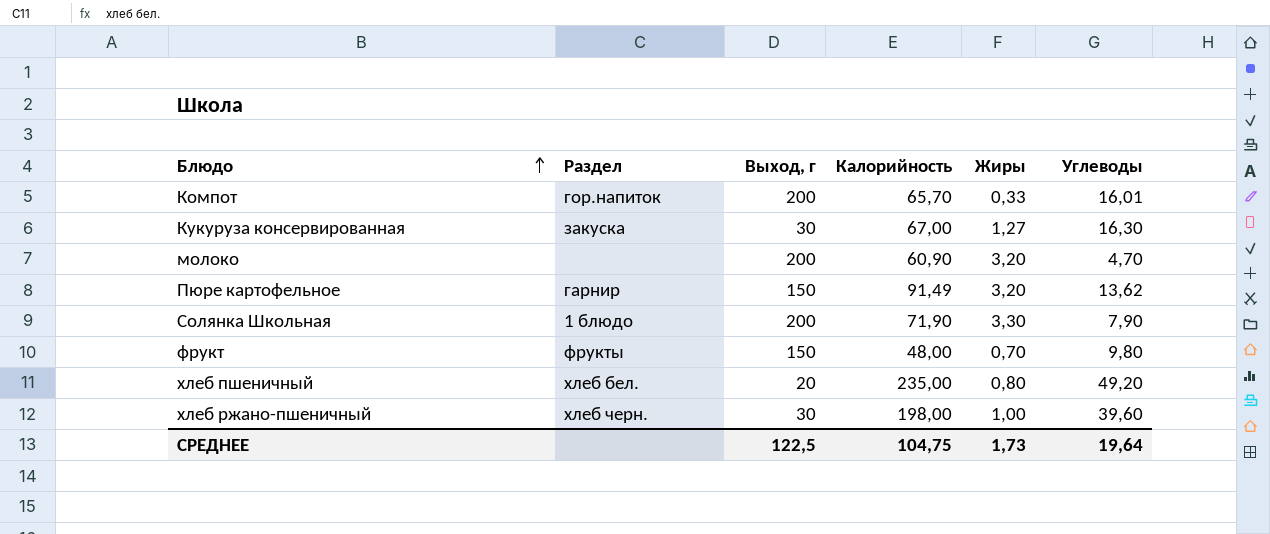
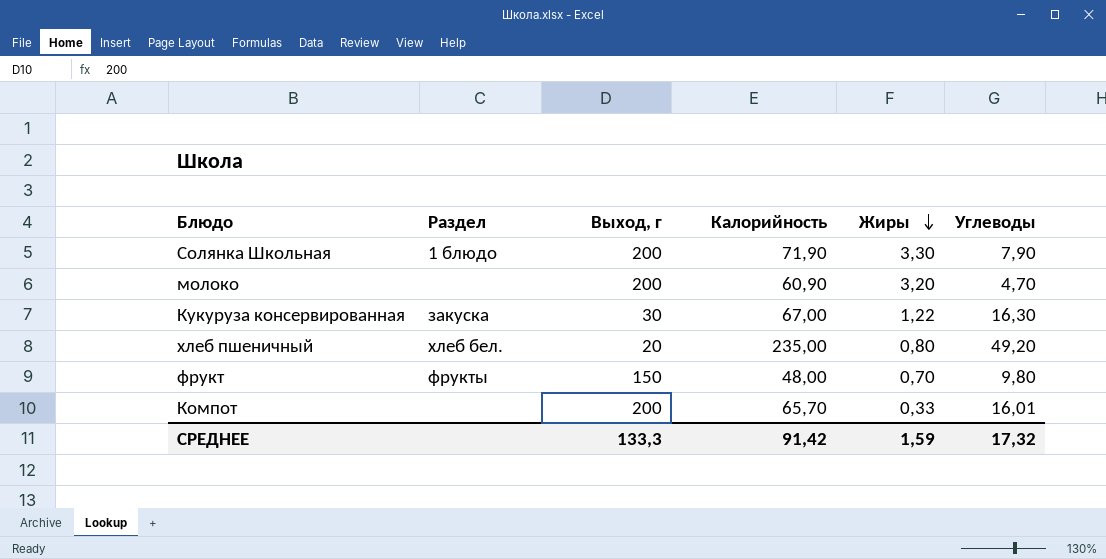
row order: Блюдо ascending -> Жиры descending
row Пюре картофельное: гарнир | 150 | 91,49 | 3,20 | 13,62 -> none
row хлеб ржано-пшеничный: хлеб черн. | 30 | 198,00 | 1,00 | 39,60 -> none
Кукуруза консервированная | Жиры: 1,27 -> 1,22
Компот | Раздел: гор.напиток -> none
СРЕДНЕЕ | Выход, г: 122,5 -> 133,3
СРЕДНЕЕ | Калорийность: 104,75 -> 91,42
СРЕДНЕЕ | Жиры: 1,73 -> 1,59
СРЕДНЕЕ | Углеводы: 19,64 -> 17,32

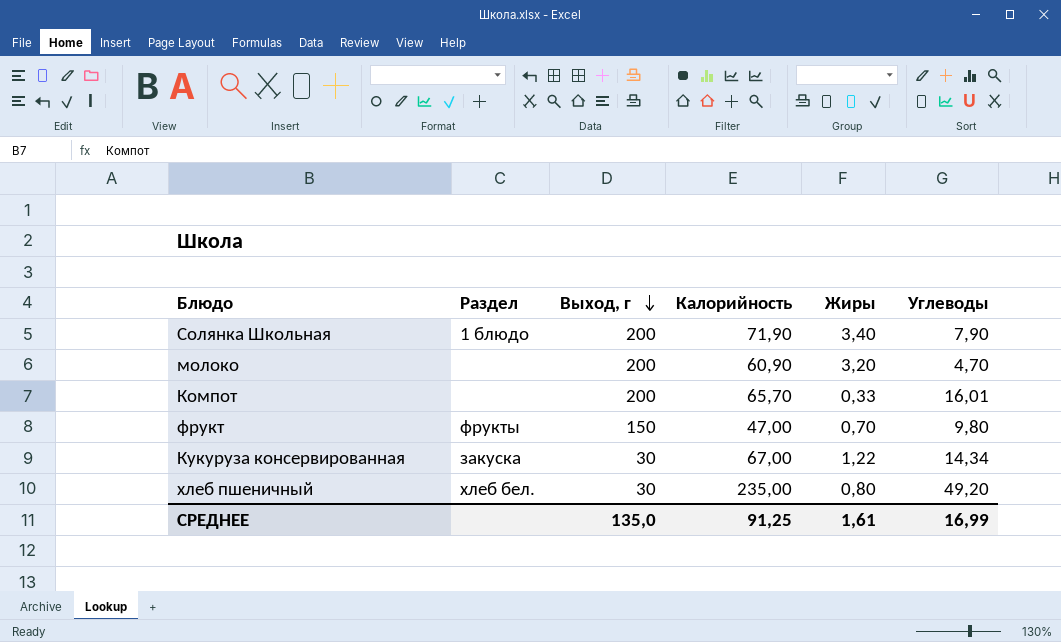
row order: Жиры descending -> Выход, г descending
Солянка Школьная | Жиры: 3,30 -> 3,40
фрукт | Калорийность: 48,00 -> 47,00
Кукуруза консервированная | Углеводы: 16,30 -> 14,34
хлеб пшеничный | Выход, г: 20 -> 30
СРЕДНЕЕ | Выход, г: 133,3 -> 135,0
СРЕДНЕЕ | Калорийность: 91,42 -> 91,25
СРЕДНЕЕ | Жиры: 1,59 -> 1,61
СРЕДНЕЕ | Углеводы: 17,32 -> 16,99

